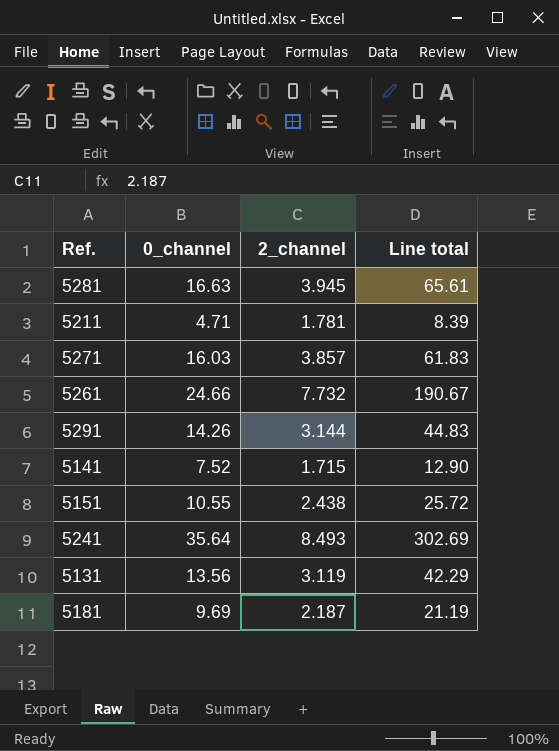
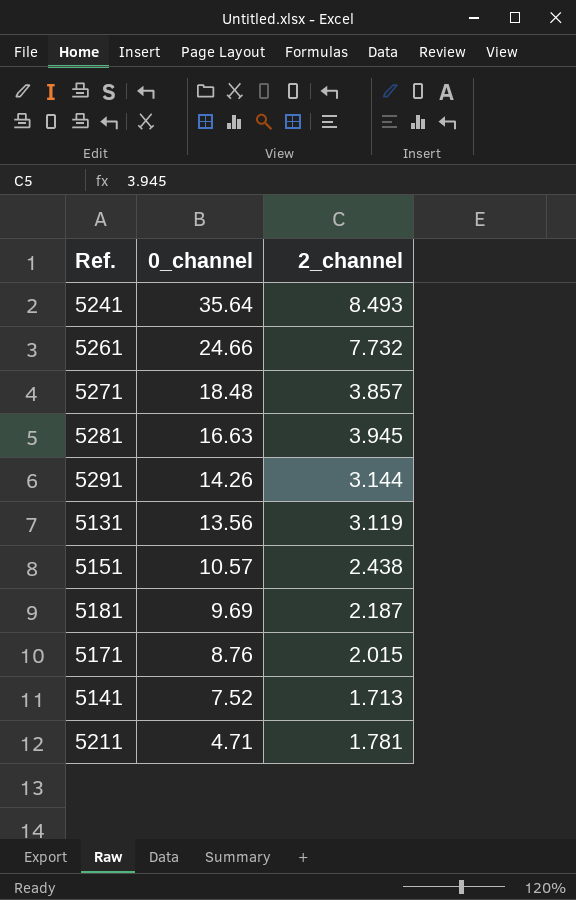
row order: none -> 0_channel descending
column Line total | formula: [0_channel] * [2_channel] -> none
5271 | 0_channel: 16.03 -> 18.48
5151 | 0_channel: 10.55 -> 10.57
row 5171: none -> 8.76 | 2.015
5141 | 2_channel: 1.715 -> 1.713

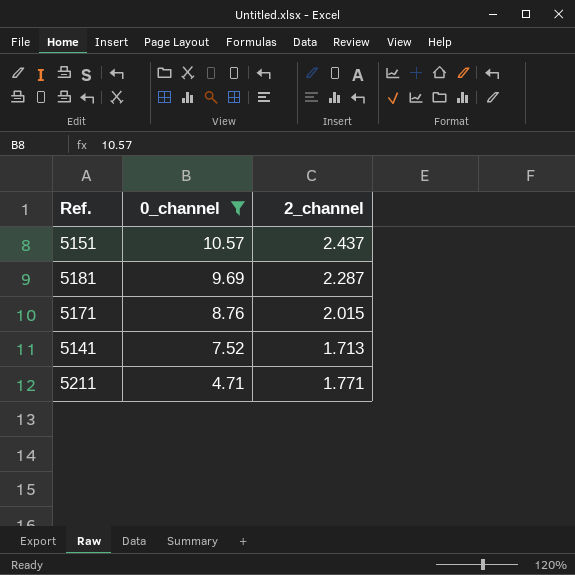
filter: none -> 0_channel <= 10.57
5151 | 2_channel: 2.438 -> 2.437
5181 | 2_channel: 2.187 -> 2.287
5211 | 2_channel: 1.781 -> 1.771

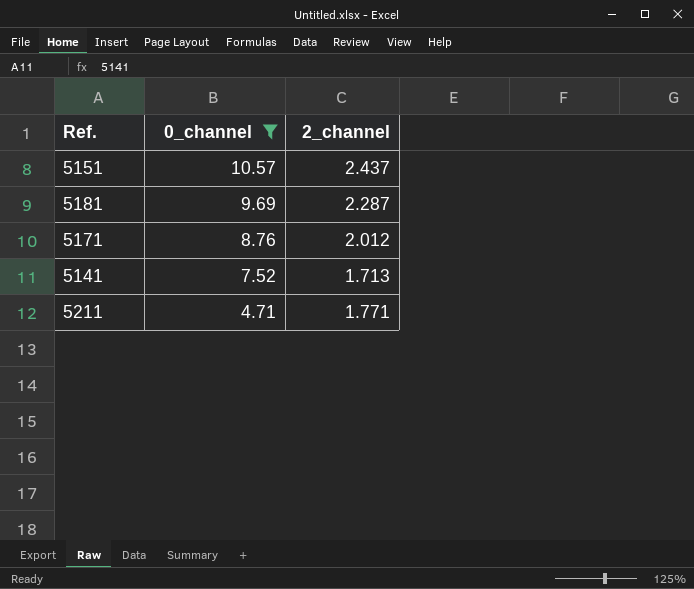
5171 | 2_channel: 2.015 -> 2.012

